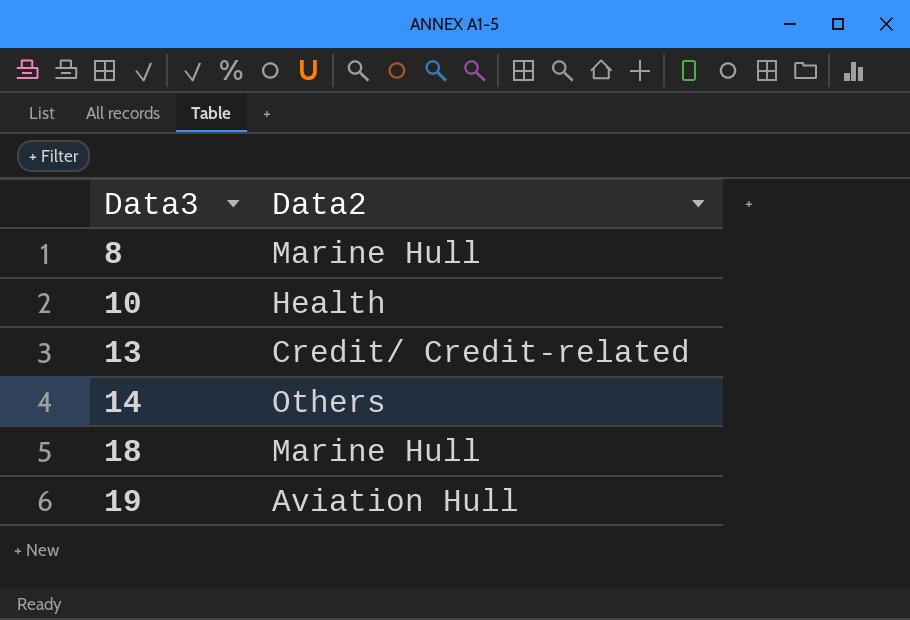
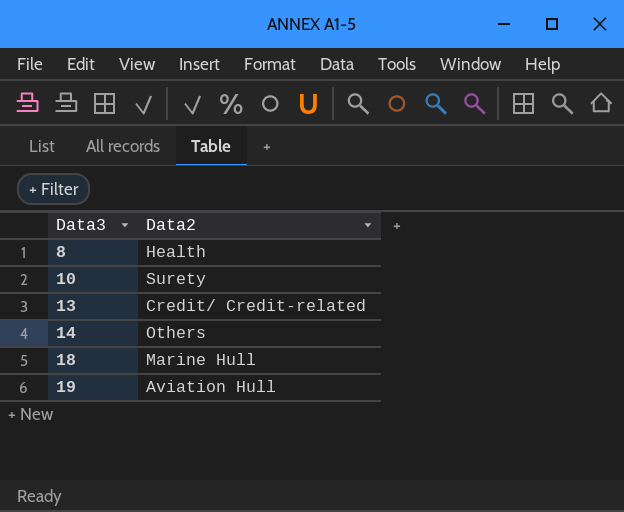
8 | Data2: Marine Hull -> Health
10 | Data2: Health -> Surety

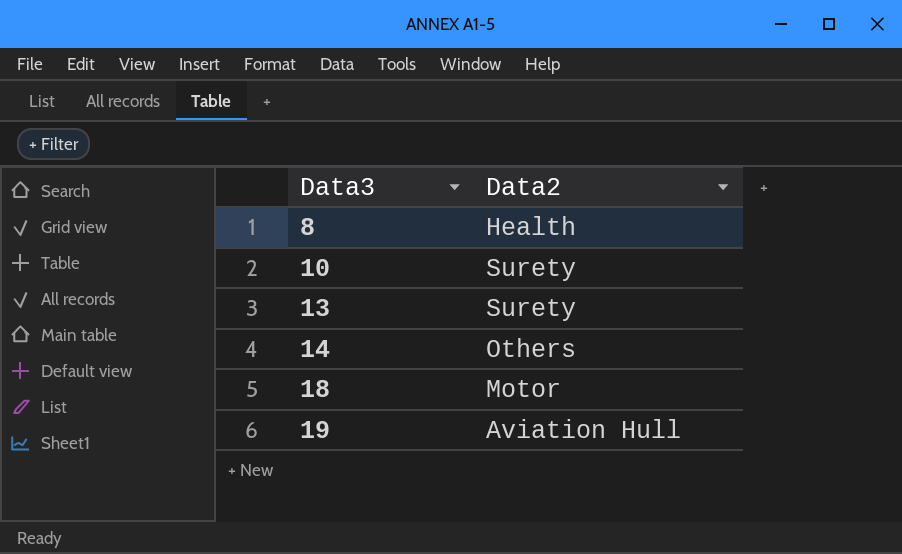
13 | Data2: Credit/ Credit-related -> Surety
18 | Data2: Marine Hull -> Motor

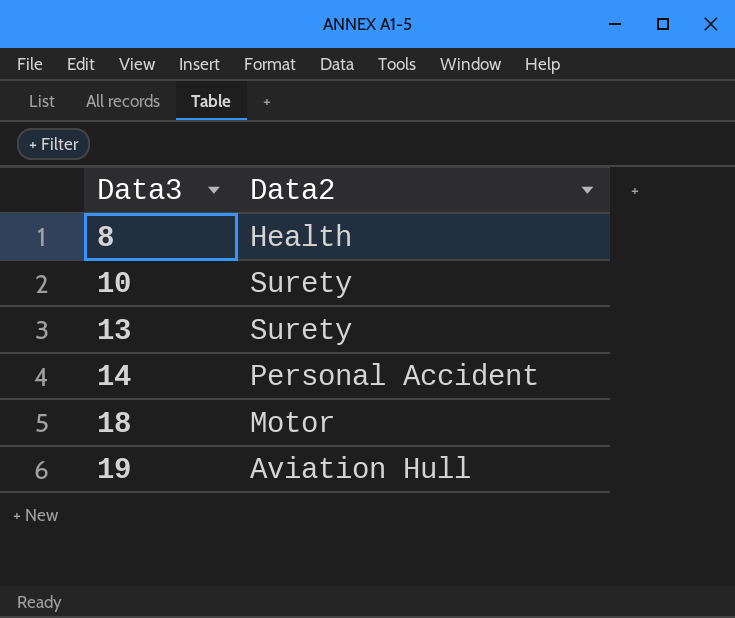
14 | Data2: Others -> Personal Accident

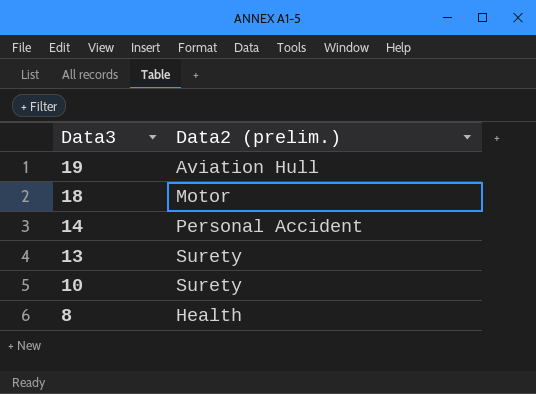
row order: Data3 ascending -> Data3 descending
column name: Data2 -> Data2 (prelim.)

